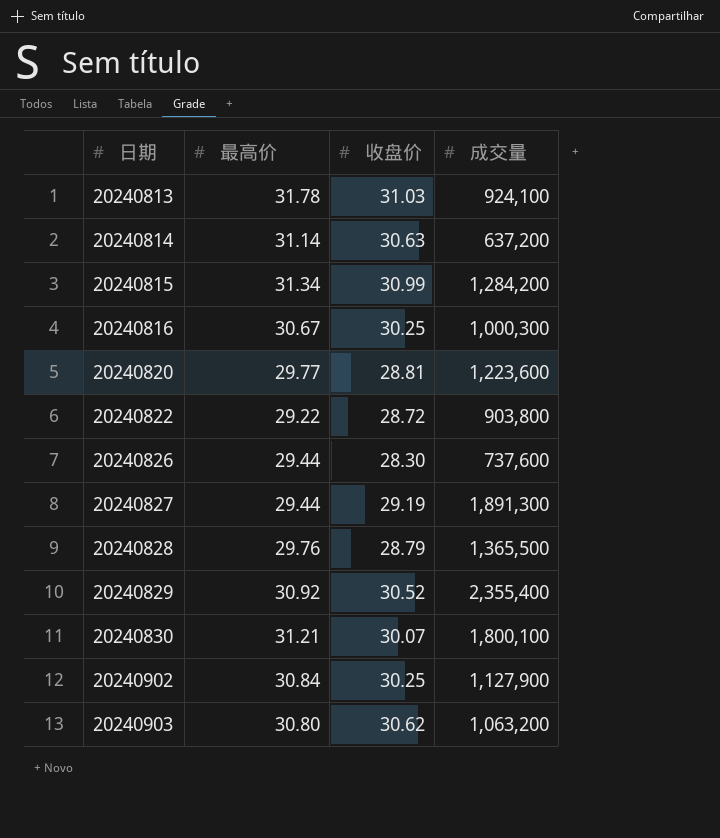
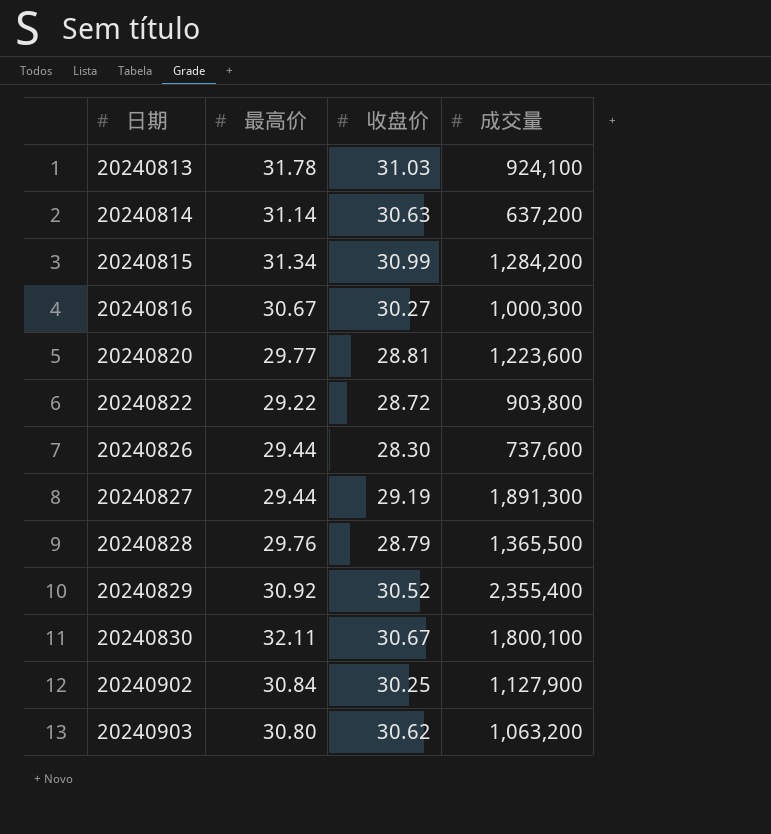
20240816 | 收盘价: 30.25 -> 30.27
20240830 | 最高价: 31.21 -> 32.11
20240830 | 收盘价: 30.07 -> 30.67

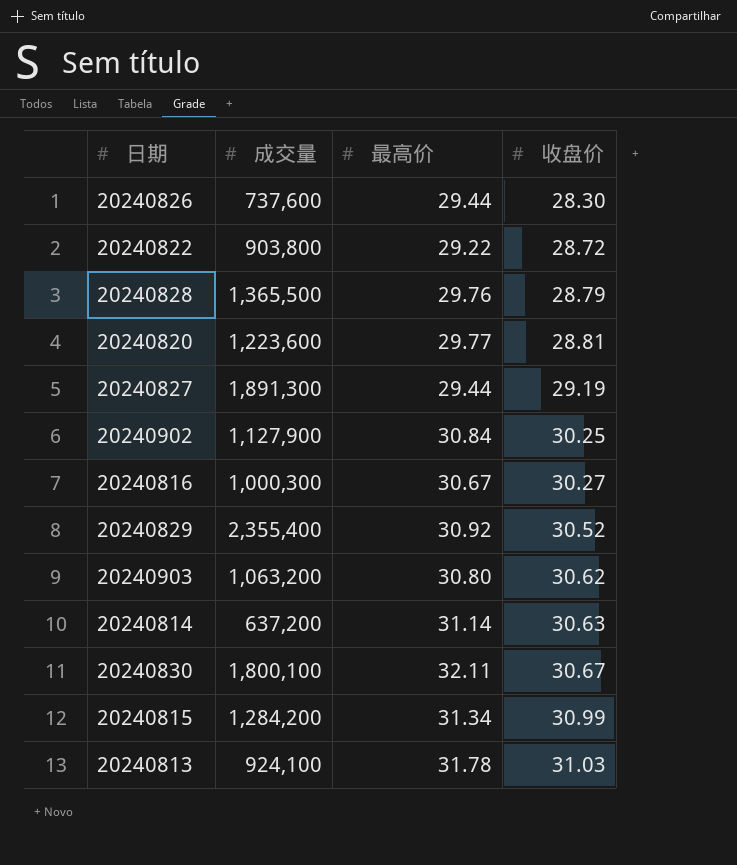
row order: 日期 ascending -> 收盘价 ascending
column 成交量 | position: 4 -> 2

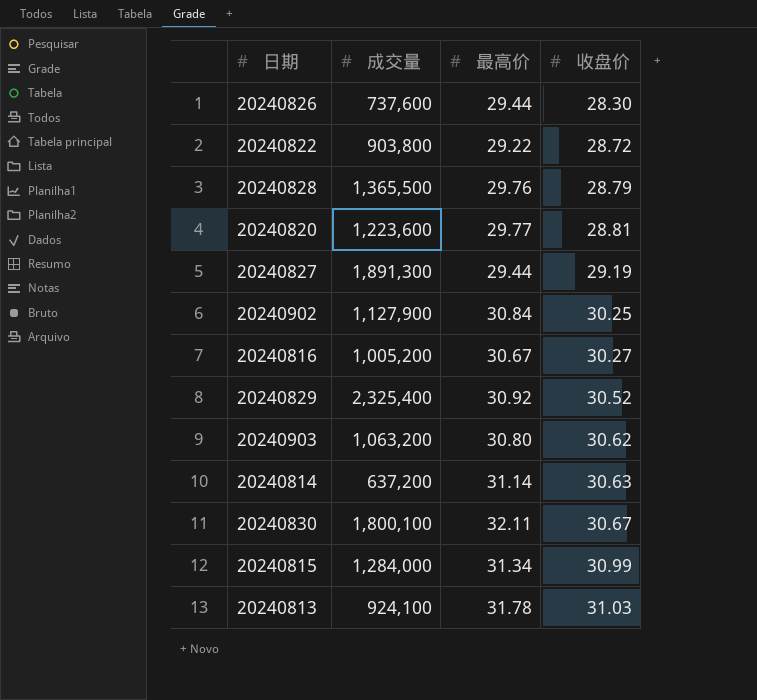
20240816 | 成交量: 1,000,300 -> 1,005,200
20240829 | 成交量: 2,355,400 -> 2,325,400
20240815 | 成交量: 1,284,200 -> 1,284,000

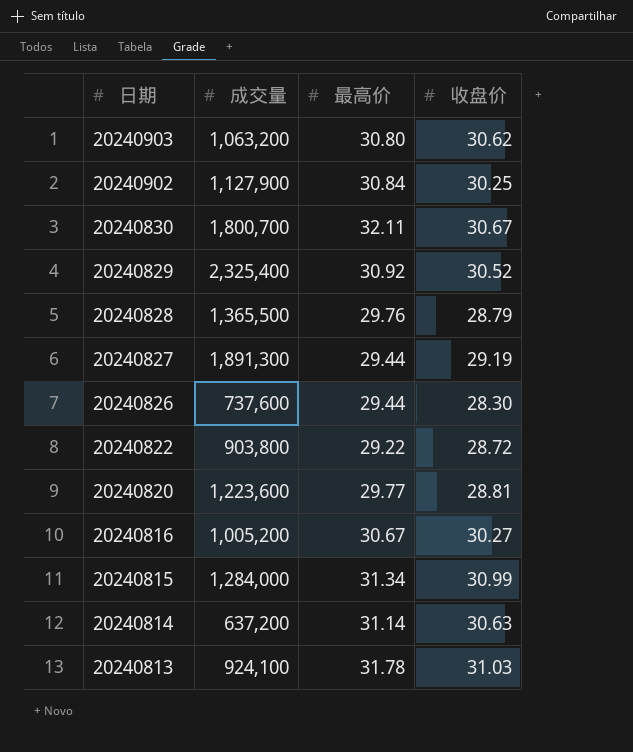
row order: 收盘价 ascending -> 日期 descending
20240830 | 成交量: 1,800,100 -> 1,800,700

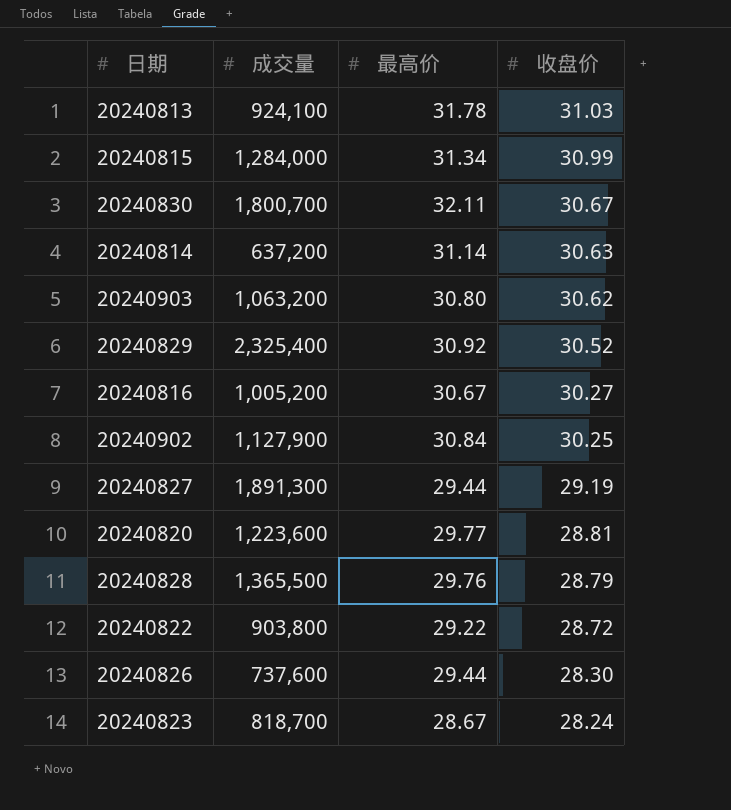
row order: 日期 descending -> 收盘价 descending
row 20240823: none -> 818,700 | 28.67 | 28.24

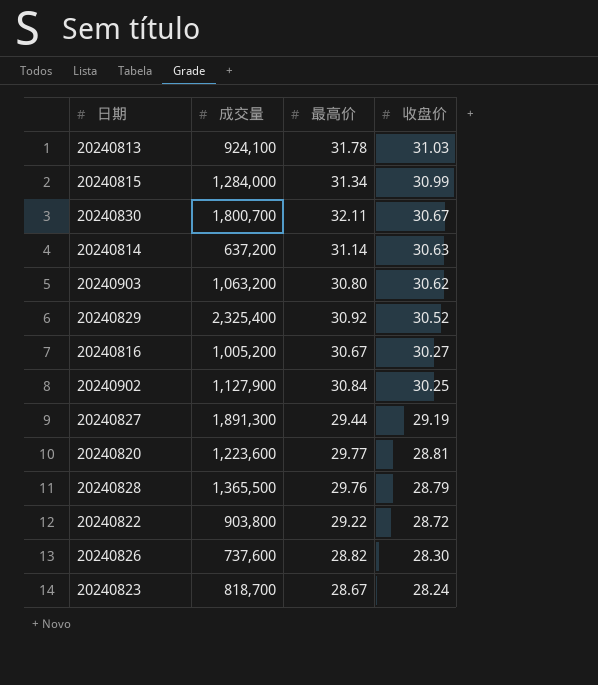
20240826 | 最高价: 29.44 -> 28.82

